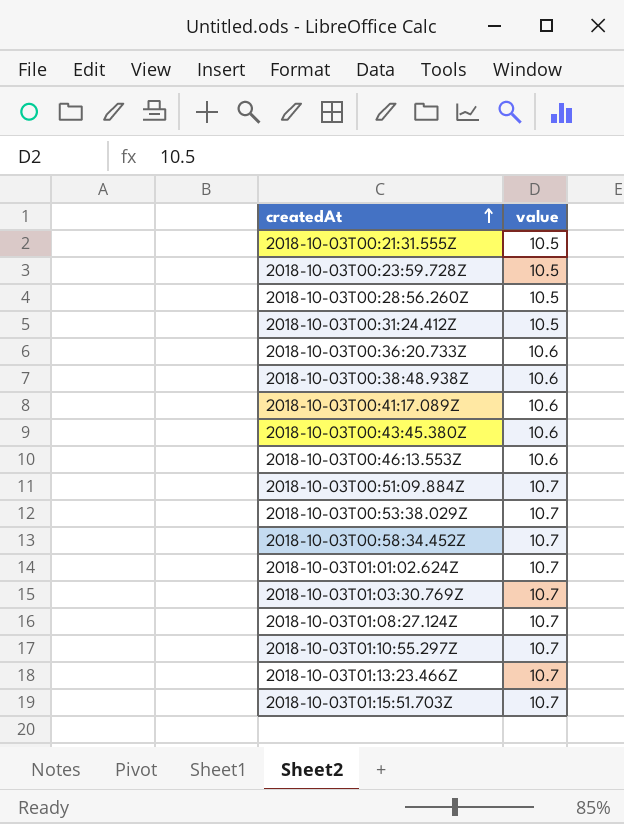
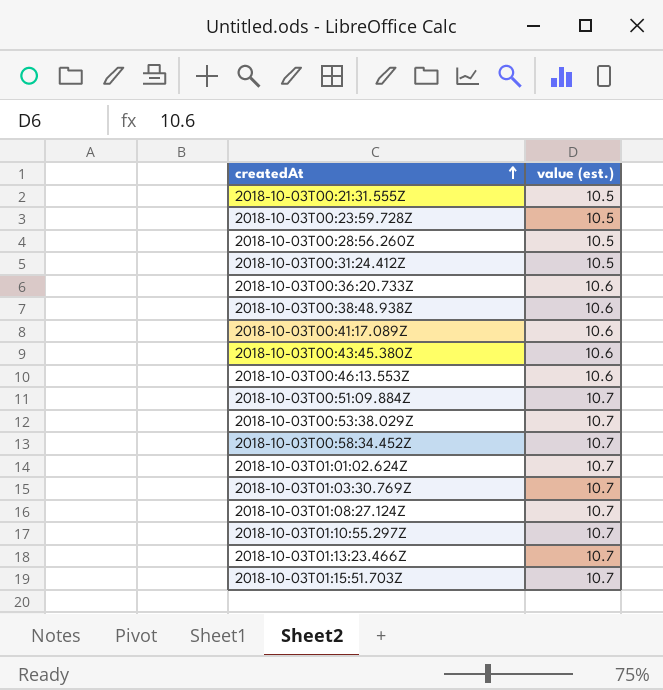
column name: value -> value (est.)

